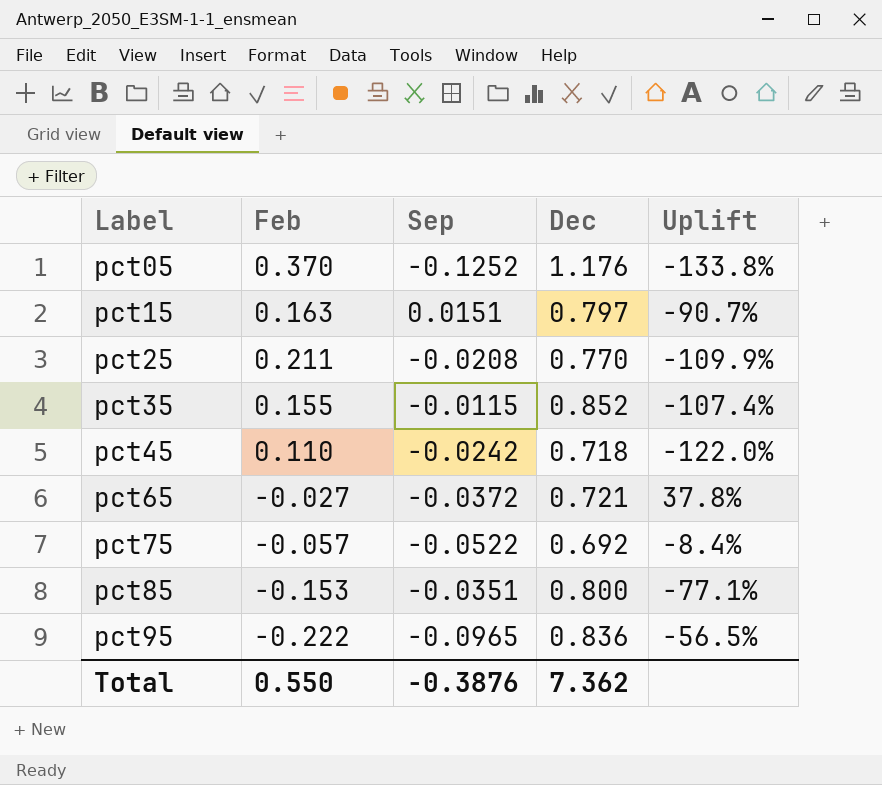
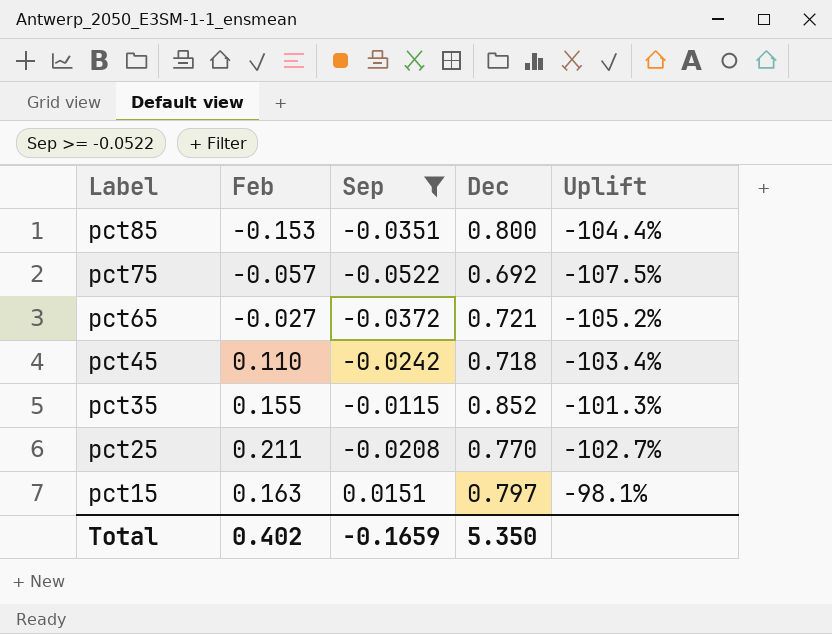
filter: none -> Sep >= -0.0522
row order: Label ascending -> Label descending
column Uplift | formula: ([Sep] - [Feb]) / [Feb] -> ([Sep] - [Dec]) / [Dec]
Total | Feb: 0.550 -> 0.402
Total | Sep: -0.3876 -> -0.1659
Total | Dec: 7.362 -> 5.350

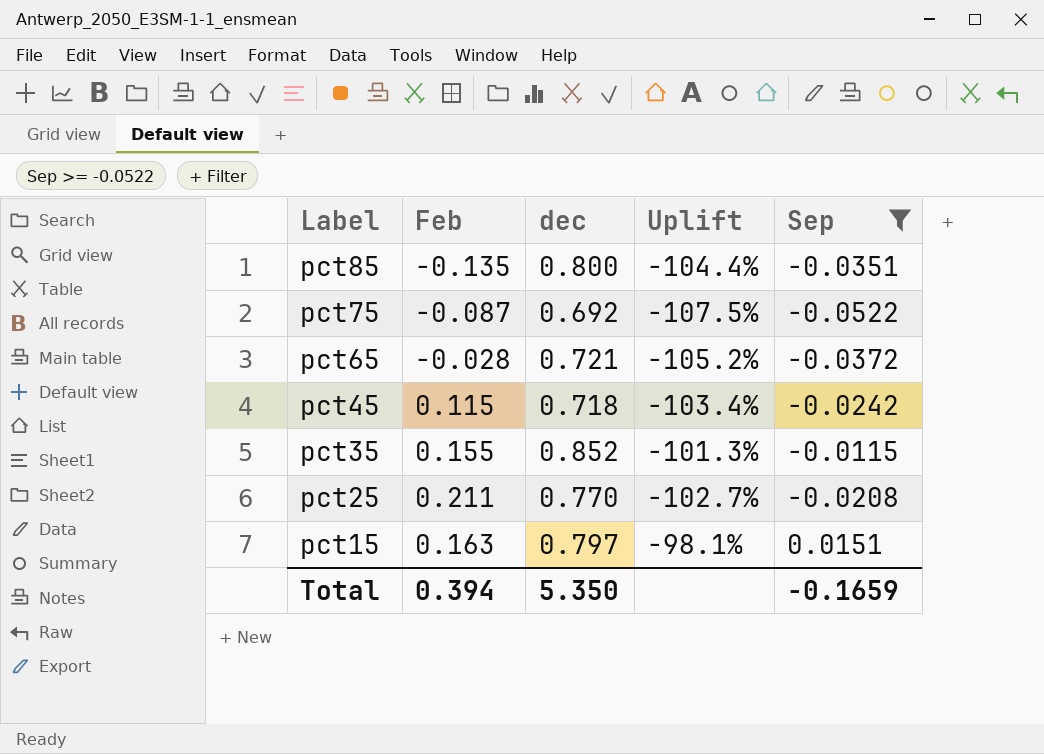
column name: Dec -> dec
column Sep | position: 3 -> 5
pct85 | Feb: -0.153 -> -0.135
pct75 | Feb: -0.057 -> -0.087
pct65 | Feb: -0.027 -> -0.028
pct45 | Feb: 0.110 -> 0.115
Total | Feb: 0.402 -> 0.394

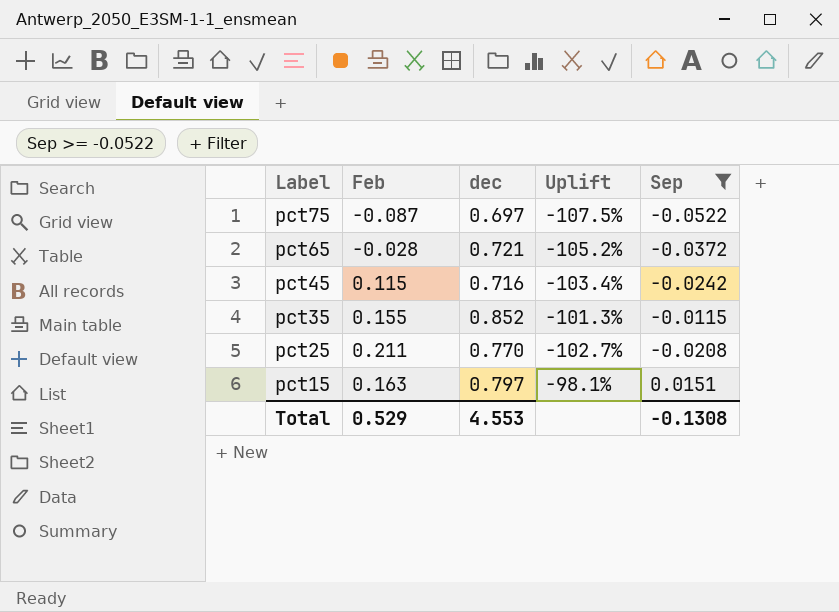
row pct85: -0.135 | 0.800 | -104.4% | -0.0351 -> none
pct75 | dec: 0.692 -> 0.697
pct45 | dec: 0.718 -> 0.716
Total | Feb: 0.394 -> 0.529
Total | dec: 5.350 -> 4.553
Total | Sep: -0.1659 -> -0.1308

